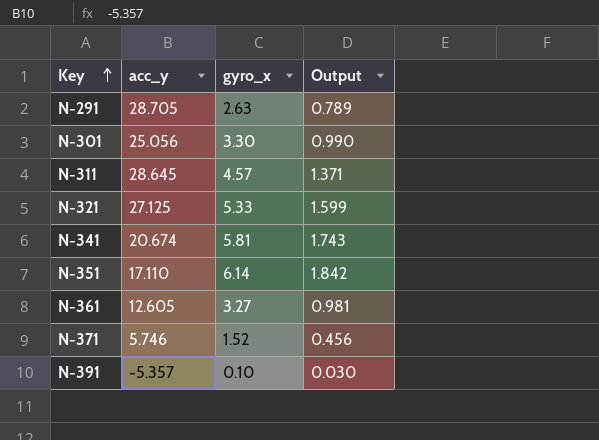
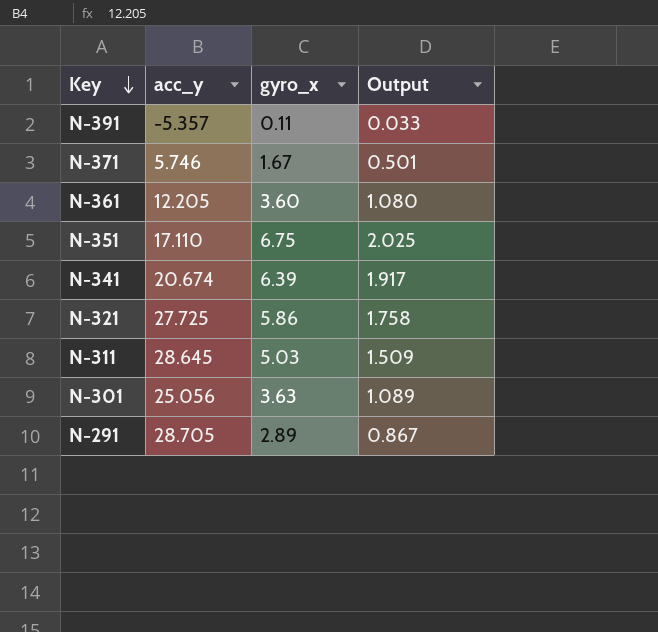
row order: Key ascending -> Key descending
N-391 | gyro_x: 0.10 -> 0.11
N-391 | Output: 0.030 -> 0.033
N-371 | gyro_x: 1.52 -> 1.67
N-371 | Output: 0.456 -> 0.501
N-361 | acc_y: 12.605 -> 12.205
N-361 | gyro_x: 3.27 -> 3.60
N-361 | Output: 0.981 -> 1.080
N-351 | gyro_x: 6.14 -> 6.75
N-351 | Output: 1.842 -> 2.025
N-341 | gyro_x: 5.81 -> 6.39
N-341 | Output: 1.743 -> 1.917
N-321 | acc_y: 27.125 -> 27.725
N-321 | gyro_x: 5.33 -> 5.86
N-321 | Output: 1.599 -> 1.758
N-311 | gyro_x: 4.57 -> 5.03
N-311 | Output: 1.371 -> 1.509
N-301 | gyro_x: 3.30 -> 3.63
N-301 | Output: 0.990 -> 1.089
N-291 | gyro_x: 2.63 -> 2.89
N-291 | Output: 0.789 -> 0.867

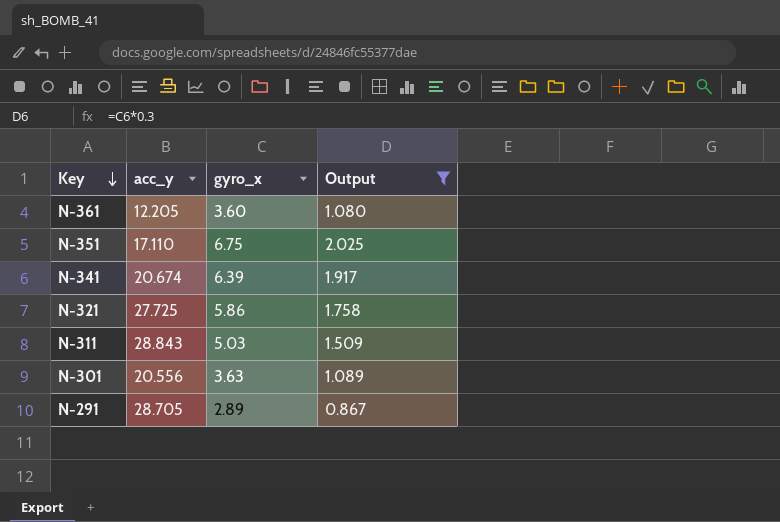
filter: none -> Output >= 0.867
N-311 | acc_y: 28.645 -> 28.843
N-301 | acc_y: 25.056 -> 20.556

